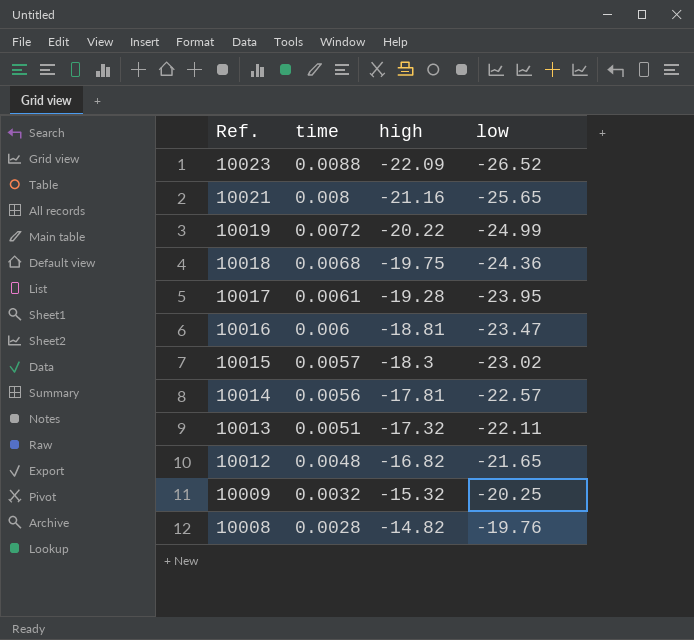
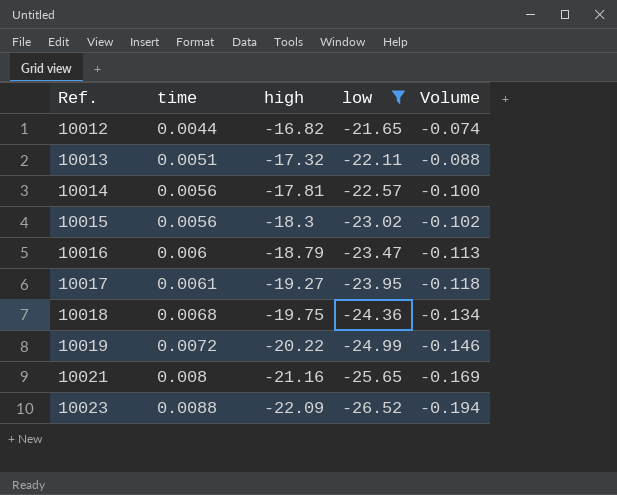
filter: none -> low <= -21.65
row order: Ref. descending -> Ref. ascending
column Volume | formula: none -> [time] * [high]
10012 | time: 0.0048 -> 0.0044
10015 | time: 0.0057 -> 0.0056
10016 | high: -18.81 -> -18.79
10017 | high: -19.28 -> -19.27

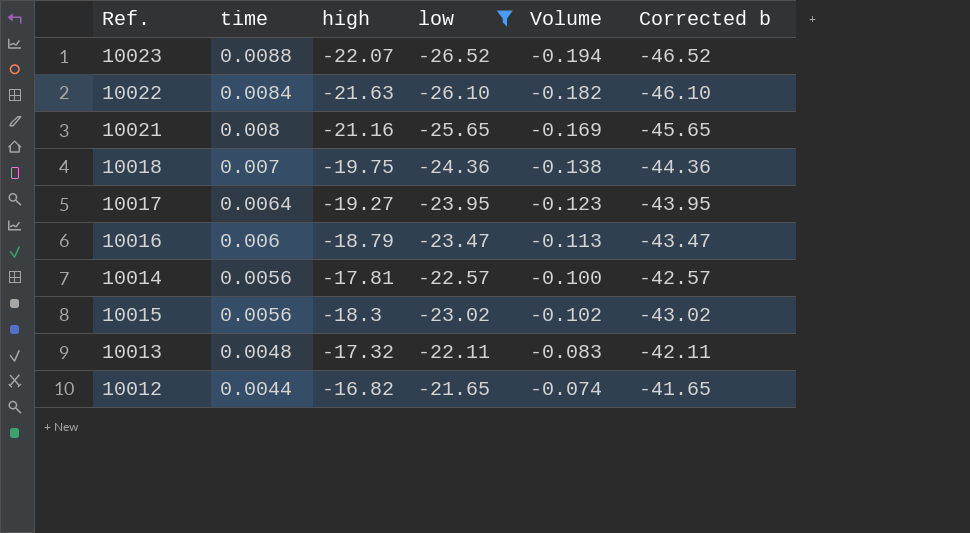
row order: Ref. ascending -> time descending
column Corrected b | formula: none -> [low] - 20
row 10019: 0.0072 | -20.22 | -24.99 | -0.146 -> none
10023 | high: -22.09 -> -22.07
row 10022: none -> 0.0084 | -21.63 | -26.10 | -0.182 | -46.10
10018 | time: 0.0068 -> 0.007
10018 | Volume: -0.134 -> -0.138
10017 | time: 0.0061 -> 0.0064
10017 | Volume: -0.118 -> -0.123
10013 | time: 0.0051 -> 0.0048
10013 | Volume: -0.088 -> -0.083

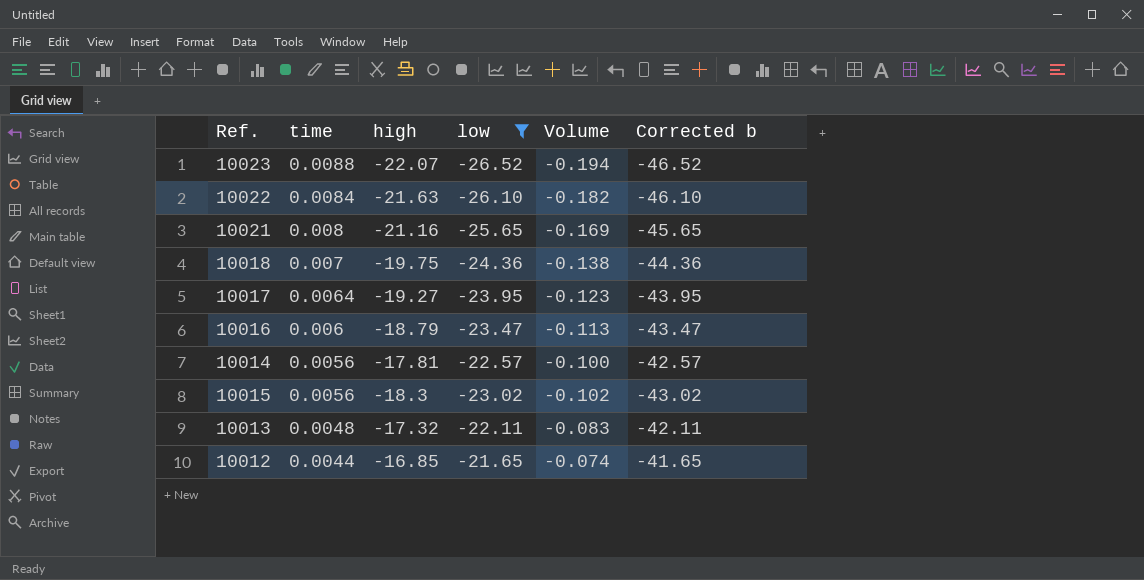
10012 | high: -16.82 -> -16.85

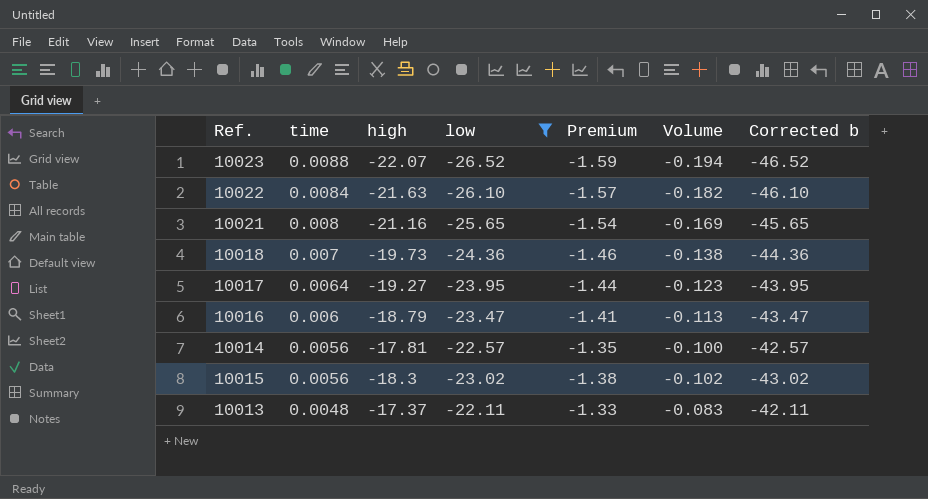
column Premium | formula: none -> [low] * 0.06
row 10012: 0.0044 | -16.85 | -21.65 | -0.074 | -41.65 -> none
10018 | high: -19.75 -> -19.73
10013 | high: -17.32 -> -17.37

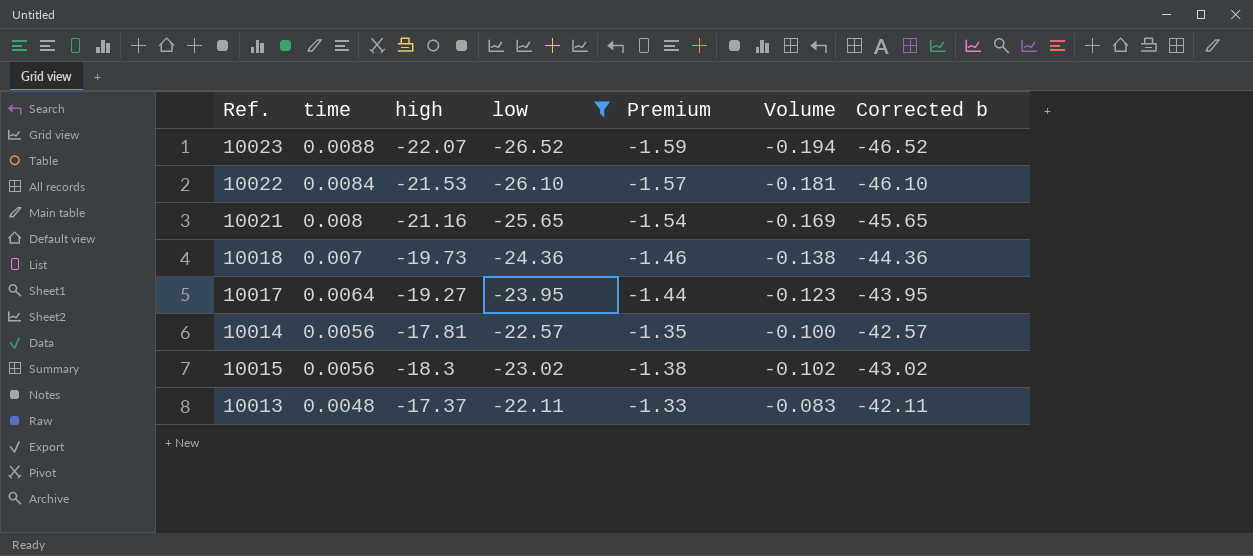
row 10016: 0.006 | -18.79 | -23.47 | -1.41 | -0.113 | -43.47 -> none
10022 | high: -21.63 -> -21.53
10022 | Volume: -0.182 -> -0.181

